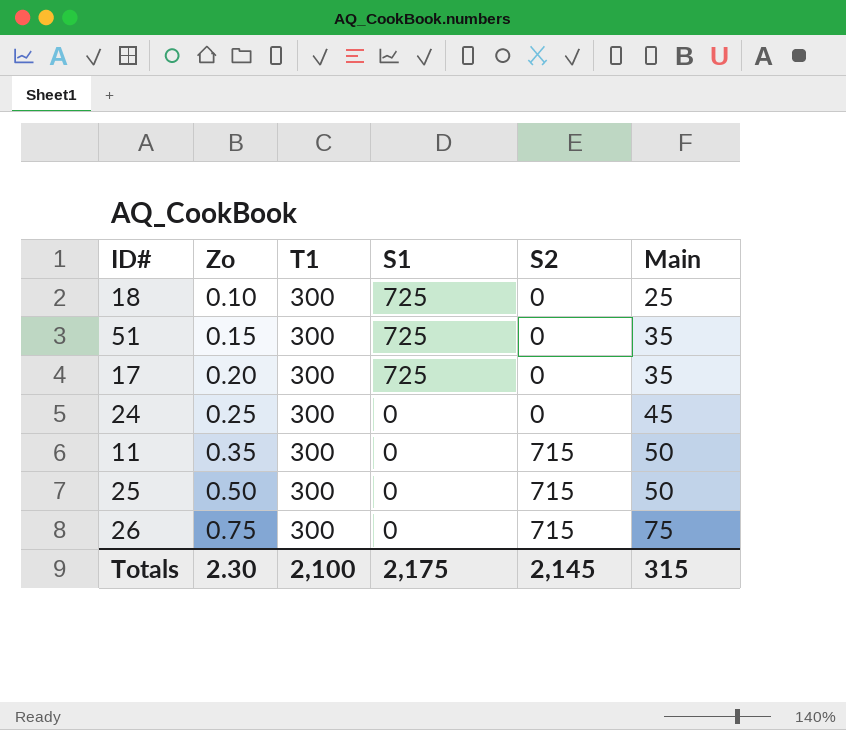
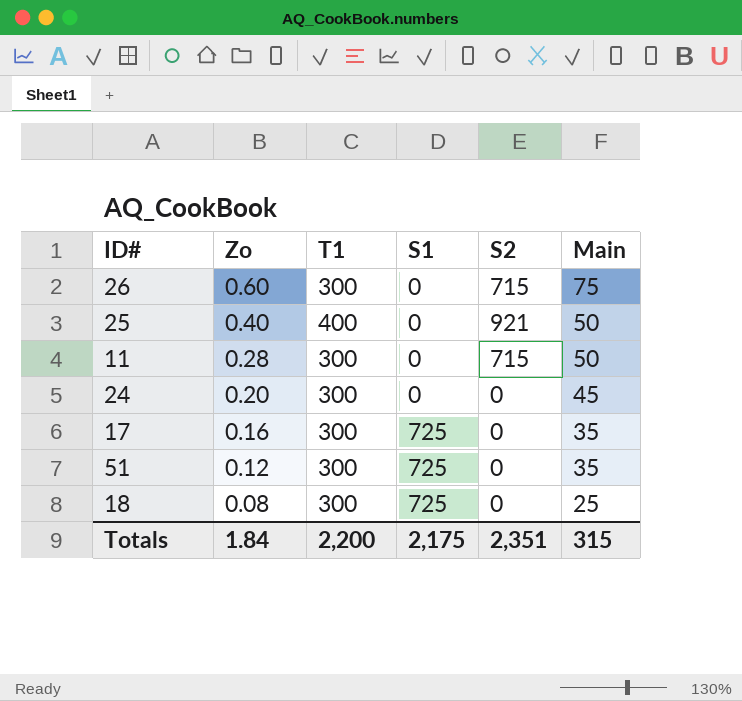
row order: Zo ascending -> Zo descending
26 | Zo: 0.75 -> 0.60
25 | Zo: 0.50 -> 0.40
25 | T1: 300 -> 400
25 | S2: 715 -> 921
11 | Zo: 0.35 -> 0.28
24 | Zo: 0.25 -> 0.20
17 | Zo: 0.20 -> 0.16
51 | Zo: 0.15 -> 0.12
18 | Zo: 0.10 -> 0.08
Totals | Zo: 2.30 -> 1.84
Totals | T1: 2,100 -> 2,200
Totals | S2: 2,145 -> 2,351

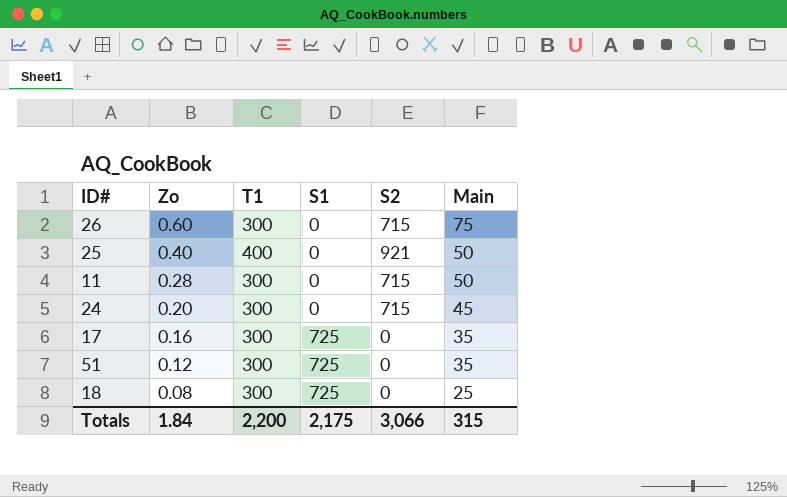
24 | S2: 0 -> 715
Totals | S2: 2,351 -> 3,066

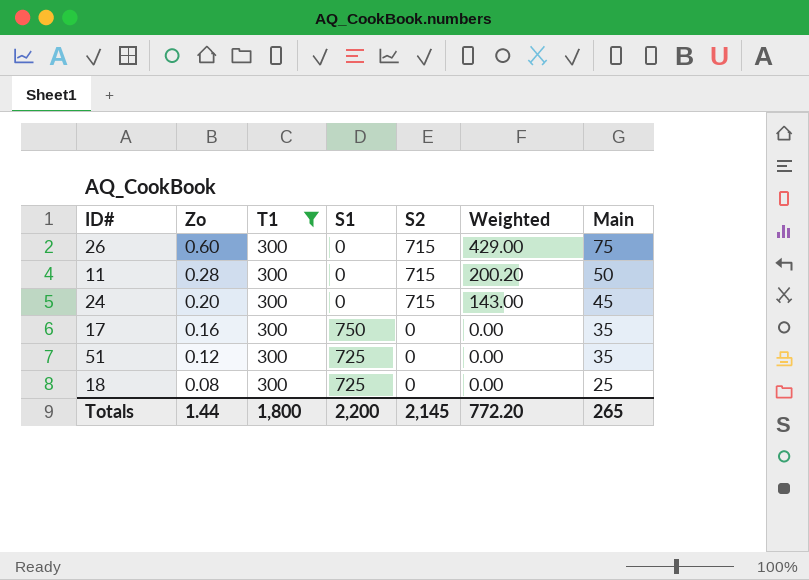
filter: none -> T1 = 300
column Weighted | formula: none -> [Zo] * [S2]
17 | S1: 725 -> 750
Totals | Zo: 1.84 -> 1.44
Totals | T1: 2,200 -> 1,800
Totals | S1: 2,175 -> 2,200
Totals | S2: 3,066 -> 2,145
Totals | Main: 315 -> 265

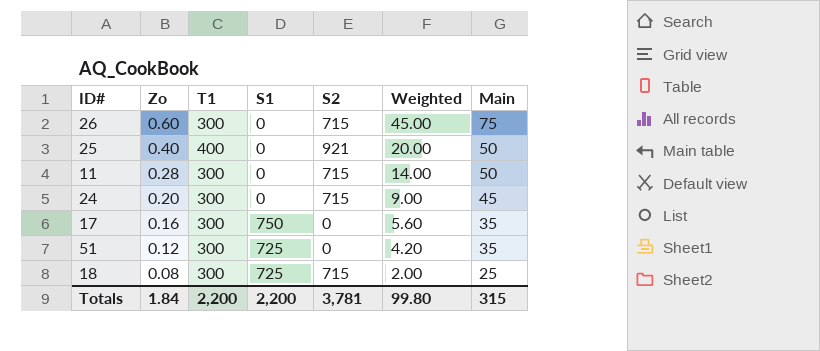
filter: T1 = 300 -> none
column Weighted | formula: [Zo] * [S2] -> [Zo] * [Main]
18 | S2: 0 -> 715
Totals | Zo: 1.44 -> 1.84
Totals | T1: 1,800 -> 2,200
Totals | S2: 2,145 -> 3,781
Totals | Weighted: 772.20 -> 99.80
Totals | Main: 265 -> 315

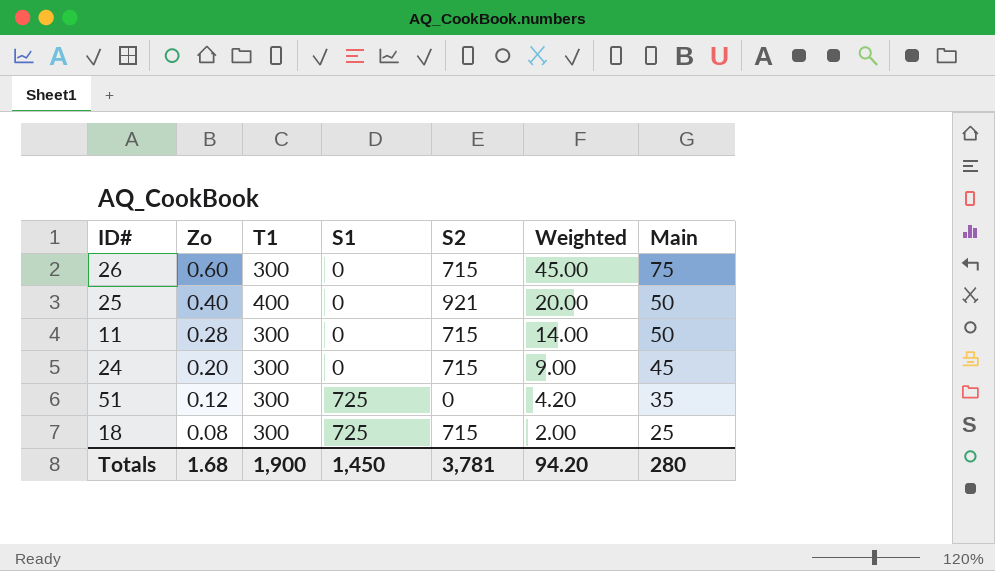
row 17: 0.16 | 300 | 750 | 0 | 5.60 | 35 -> none
Totals | Zo: 1.84 -> 1.68
Totals | T1: 2,200 -> 1,900
Totals | S1: 2,200 -> 1,450
Totals | Weighted: 99.80 -> 94.20
Totals | Main: 315 -> 280

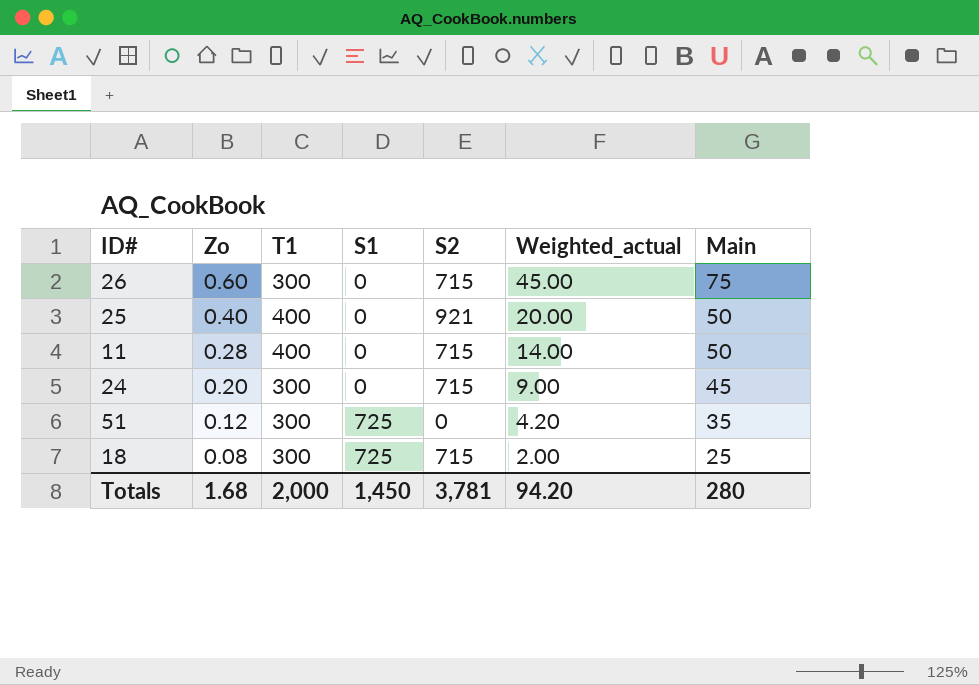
column name: Weighted -> Weighted_actual
11 | T1: 300 -> 400
Totals | T1: 1,900 -> 2,000

